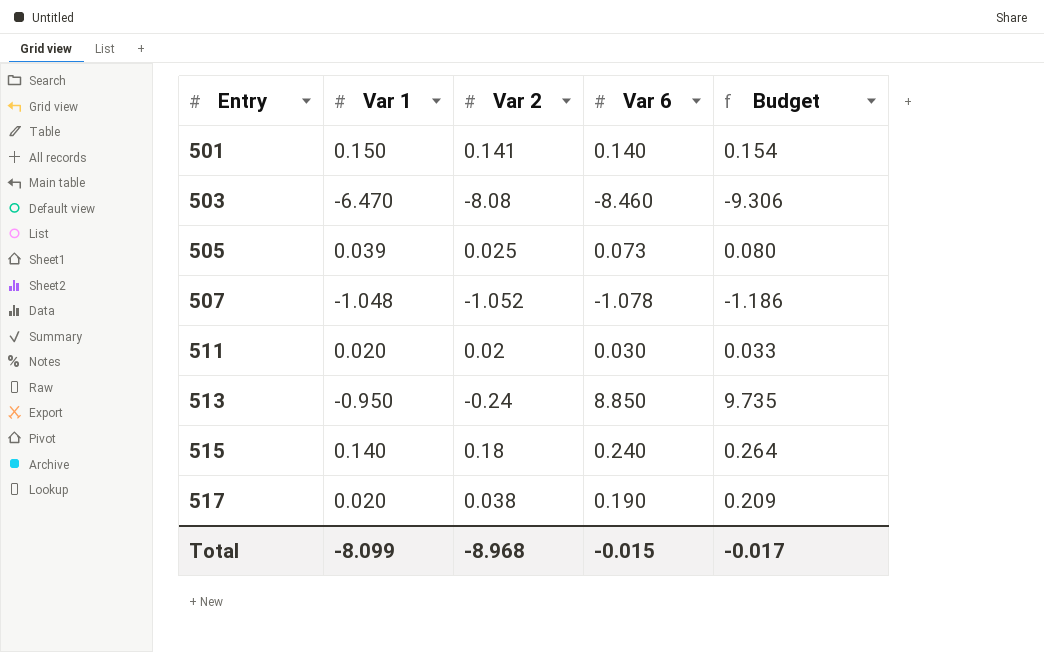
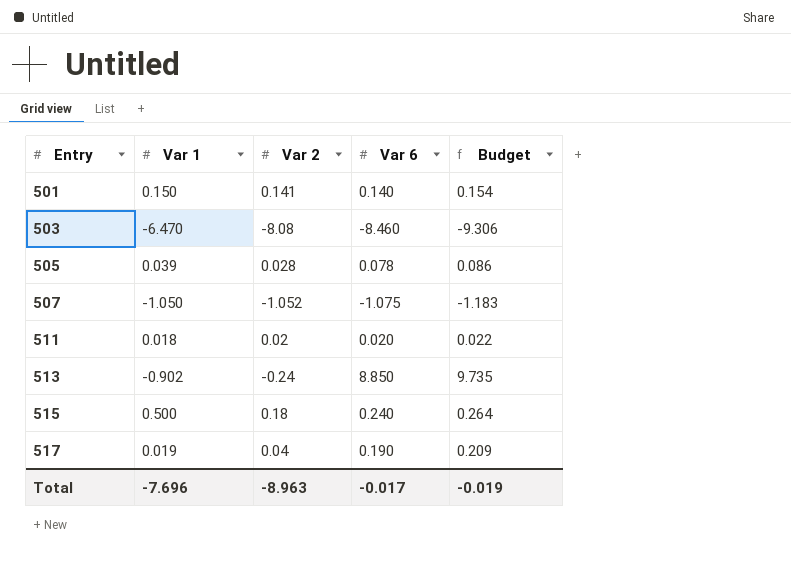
505 | Var 2: 0.025 -> 0.028
505 | Var 6: 0.073 -> 0.078
505 | Budget: 0.080 -> 0.086
507 | Var 1: -1.048 -> -1.050
507 | Var 6: -1.078 -> -1.075
507 | Budget: -1.186 -> -1.183
511 | Var 1: 0.020 -> 0.018
511 | Var 6: 0.030 -> 0.020
511 | Budget: 0.033 -> 0.022
513 | Var 1: -0.950 -> -0.902
515 | Var 1: 0.140 -> 0.500
517 | Var 1: 0.020 -> 0.019
517 | Var 2: 0.038 -> 0.04
Total | Var 1: -8.099 -> -7.696
Total | Var 2: -8.968 -> -8.963
Total | Var 6: -0.015 -> -0.017
Total | Budget: -0.017 -> -0.019

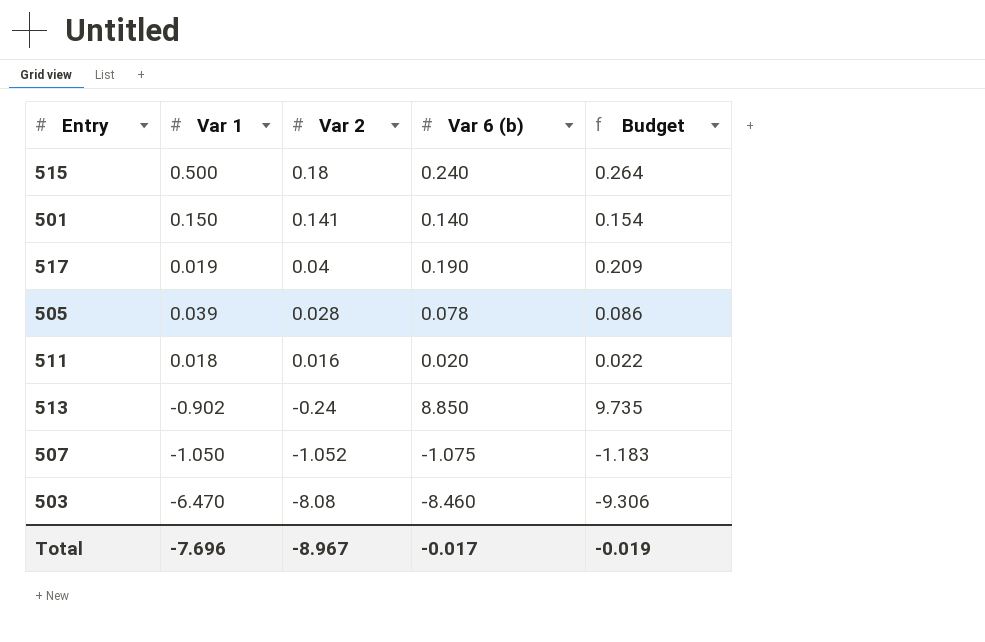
row order: Entry ascending -> Var 2 descending
column name: Var 6 -> Var 6 (b)
511 | Var 2: 0.02 -> 0.016
Total | Var 2: -8.963 -> -8.967

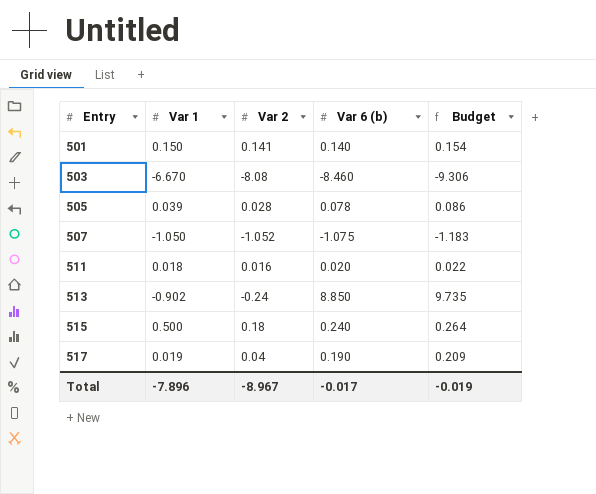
row order: Var 2 descending -> Entry ascending
503 | Var 1: -6.470 -> -6.670
Total | Var 1: -7.696 -> -7.896

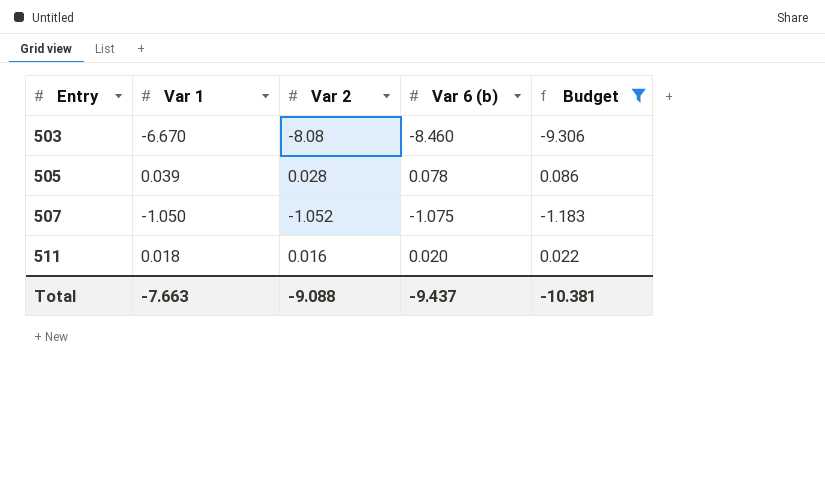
filter: none -> Budget <= 0.086
Total | Var 1: -7.896 -> -7.663
Total | Var 2: -8.967 -> -9.088
Total | Var 6 (b): -0.017 -> -9.437
Total | Budget: -0.019 -> -10.381

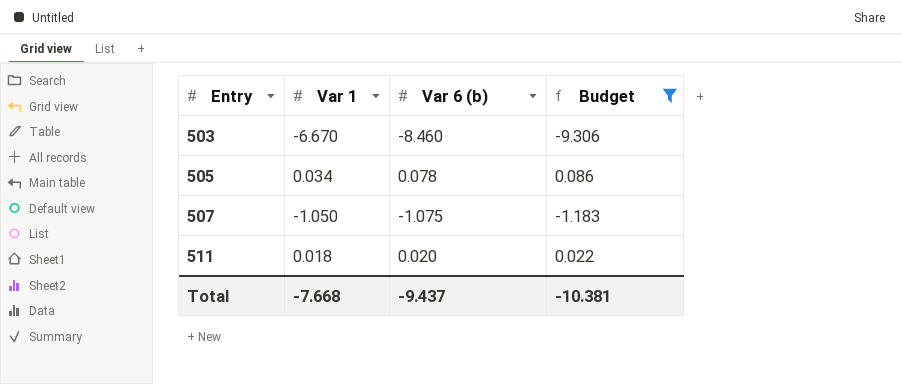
column Var 2 | position: 3 -> none
505 | Var 1: 0.039 -> 0.034
Total | Var 1: -7.663 -> -7.668

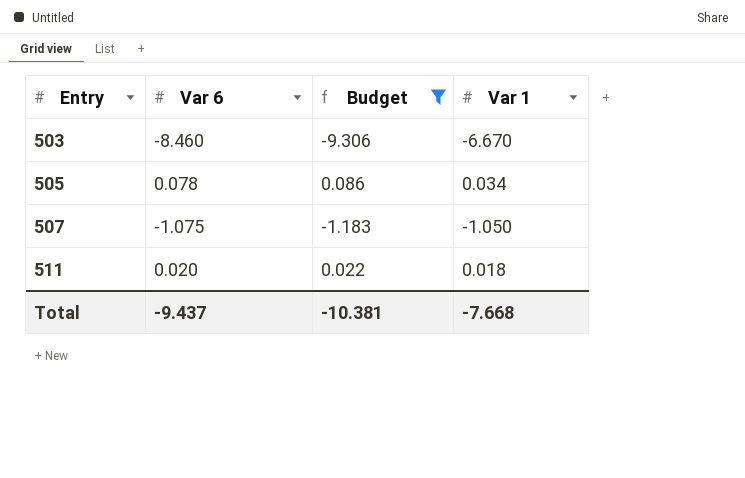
column name: Var 6 (b) -> Var 6
column Var 1 | position: 2 -> 4

